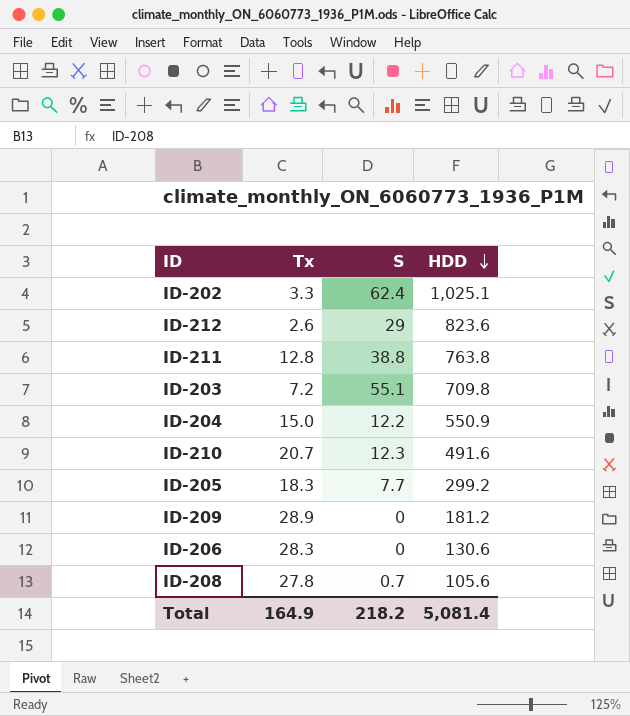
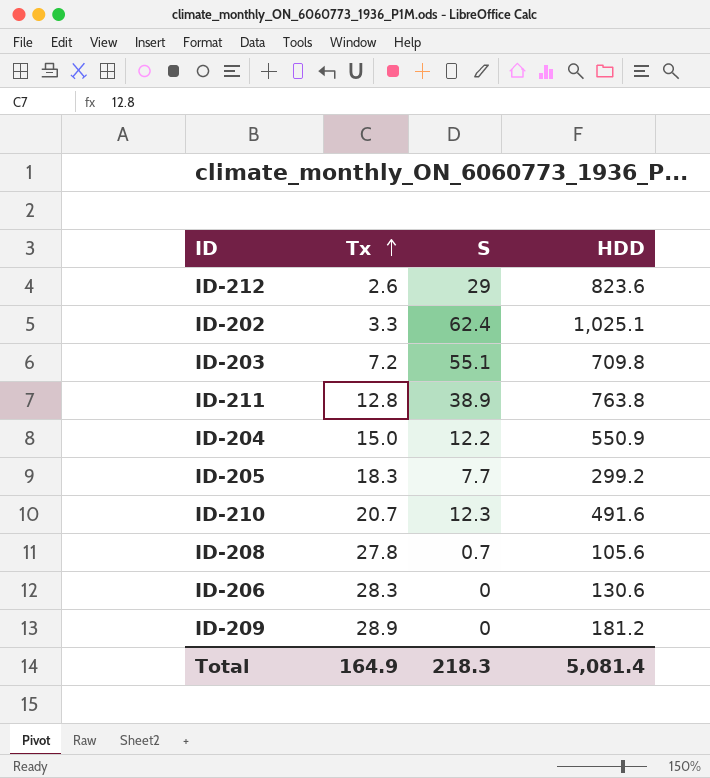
row order: HDD descending -> Tx ascending
ID-211 | S: 38.8 -> 38.9
Total | S: 218.2 -> 218.3

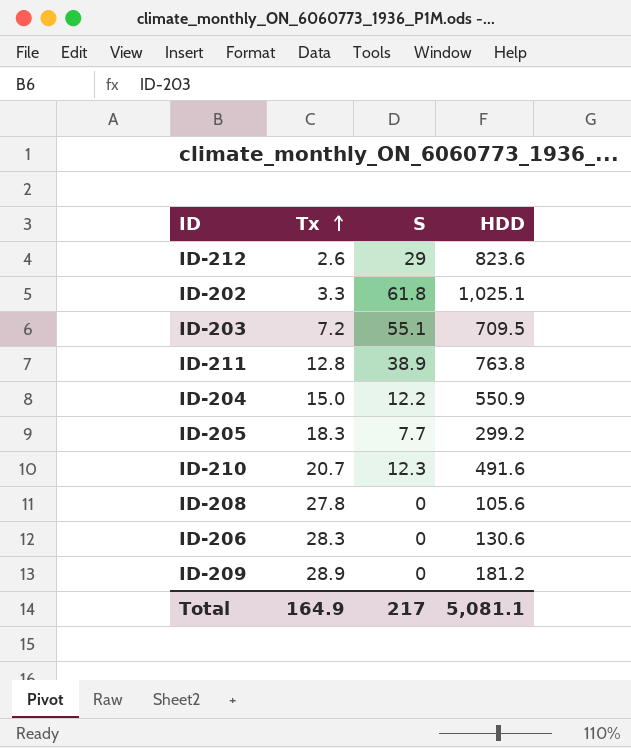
ID-202 | S: 62.4 -> 61.8
ID-203 | HDD: 709.8 -> 709.5
ID-208 | S: 0.7 -> 0
Total | S: 218.3 -> 217
Total | HDD: 5,081.4 -> 5,081.1

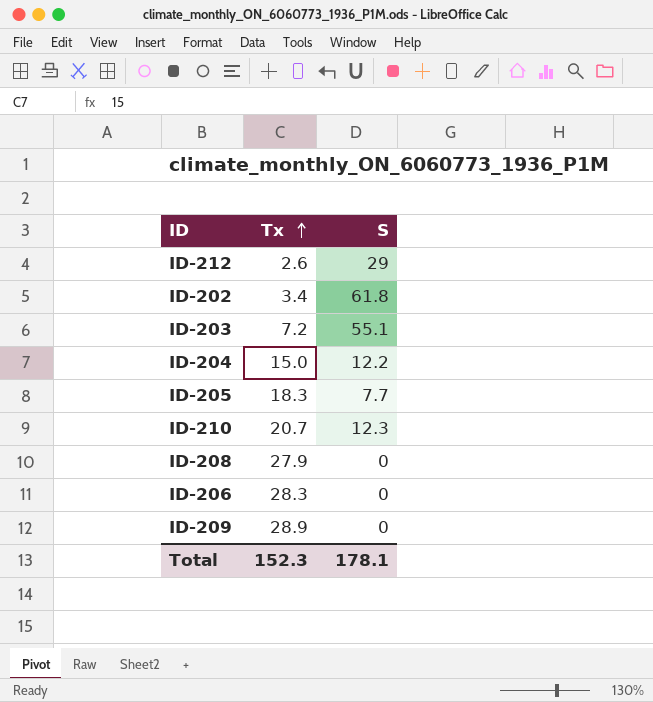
column HDD | position: 4 -> none
row ID-211: 12.8 | 38.9 | 763.8 -> none
ID-202 | Tx: 3.3 -> 3.4
ID-208 | Tx: 27.8 -> 27.9
Total | Tx: 164.9 -> 152.3
Total | S: 217 -> 178.1

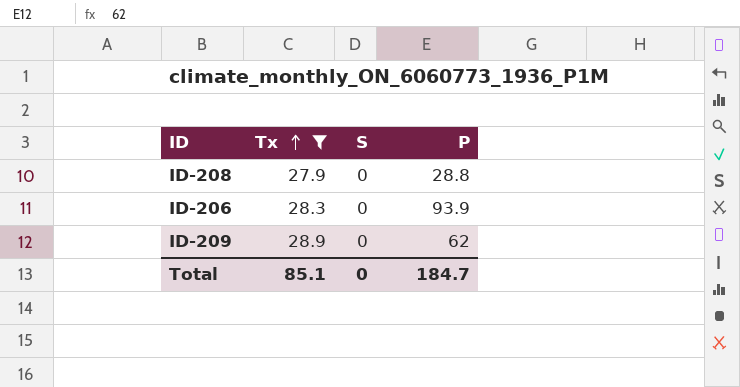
filter: none -> Tx >= 27.9
column P | position: none -> 4
Total | Tx: 152.3 -> 85.1
Total | S: 178.1 -> 0

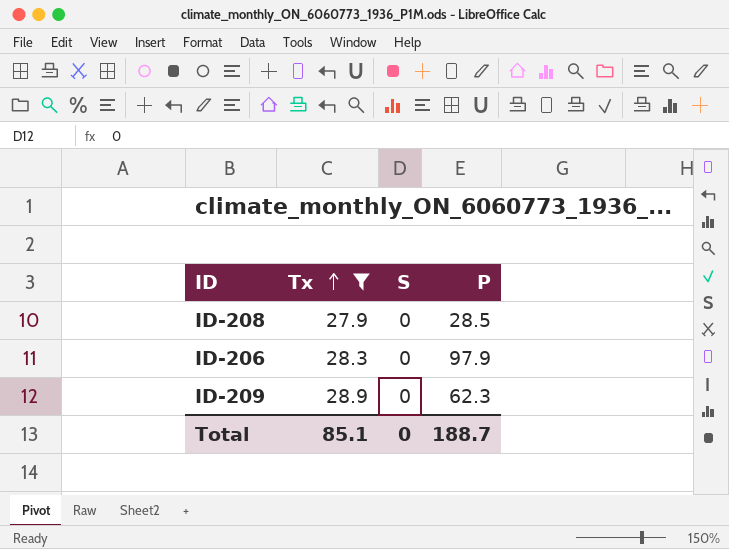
ID-208 | P: 28.8 -> 28.5
ID-206 | P: 93.9 -> 97.9
ID-209 | P: 62 -> 62.3
Total | P: 184.7 -> 188.7

